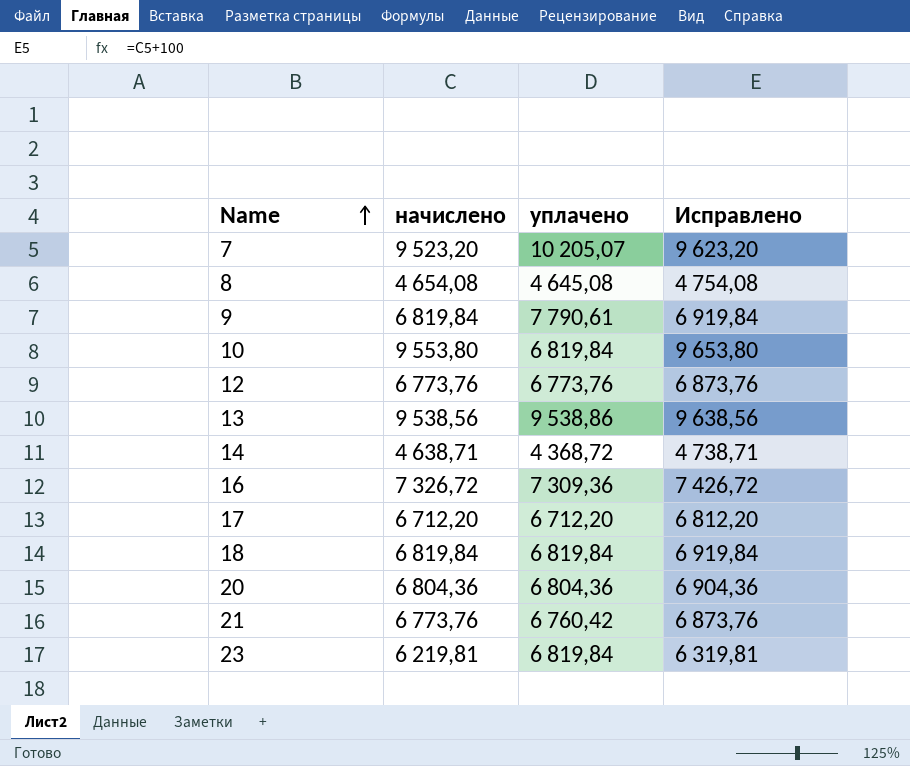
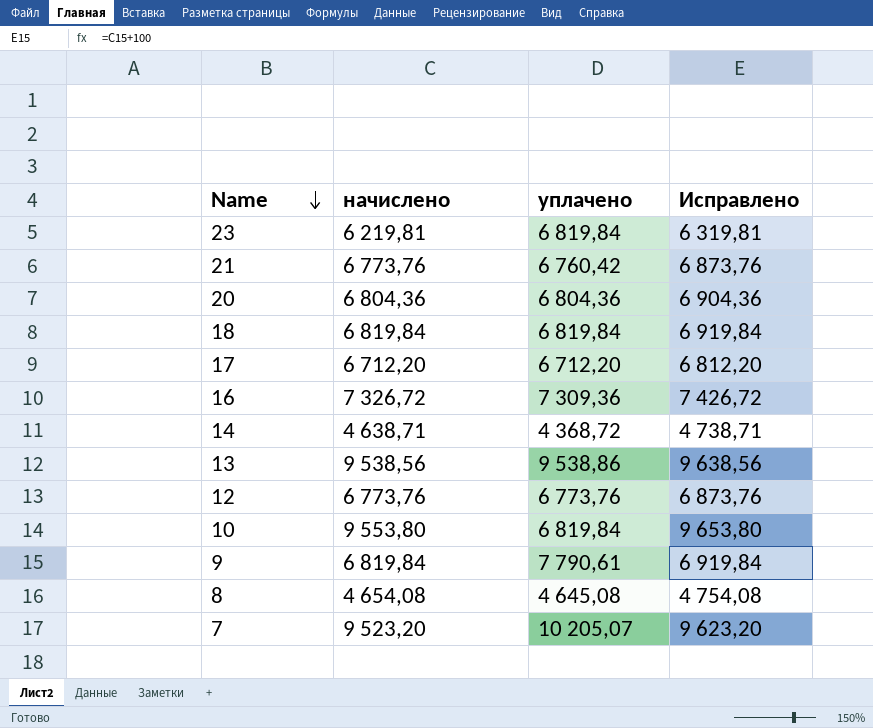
row order: Name ascending -> Name descending

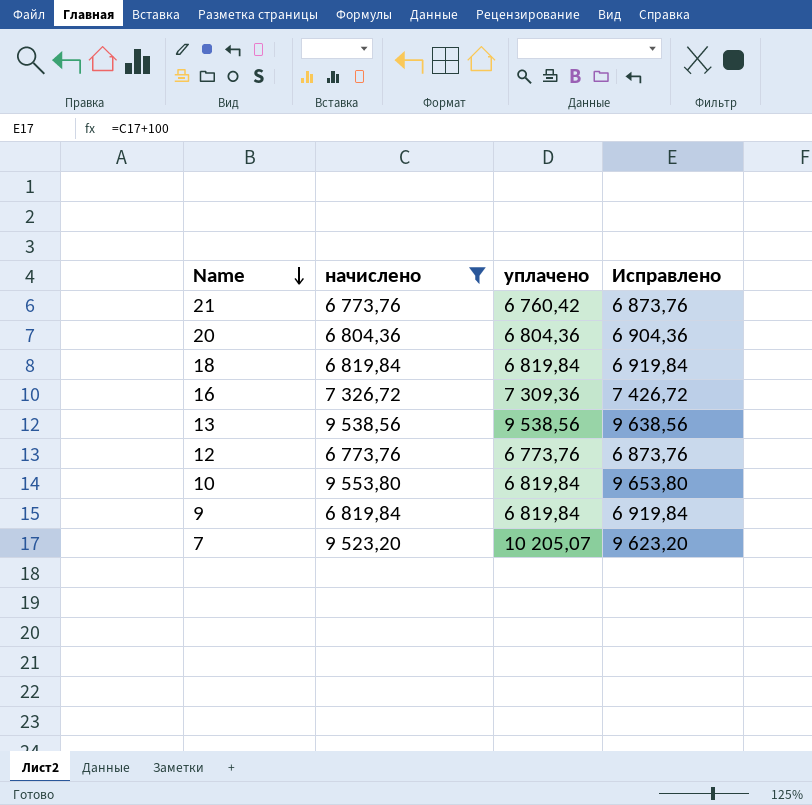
filter: none -> начислено >= 6 773,76
13 | уплачено: 9 538,86 -> 9 538,56
9 | уплачено: 7 790,61 -> 6 819,84

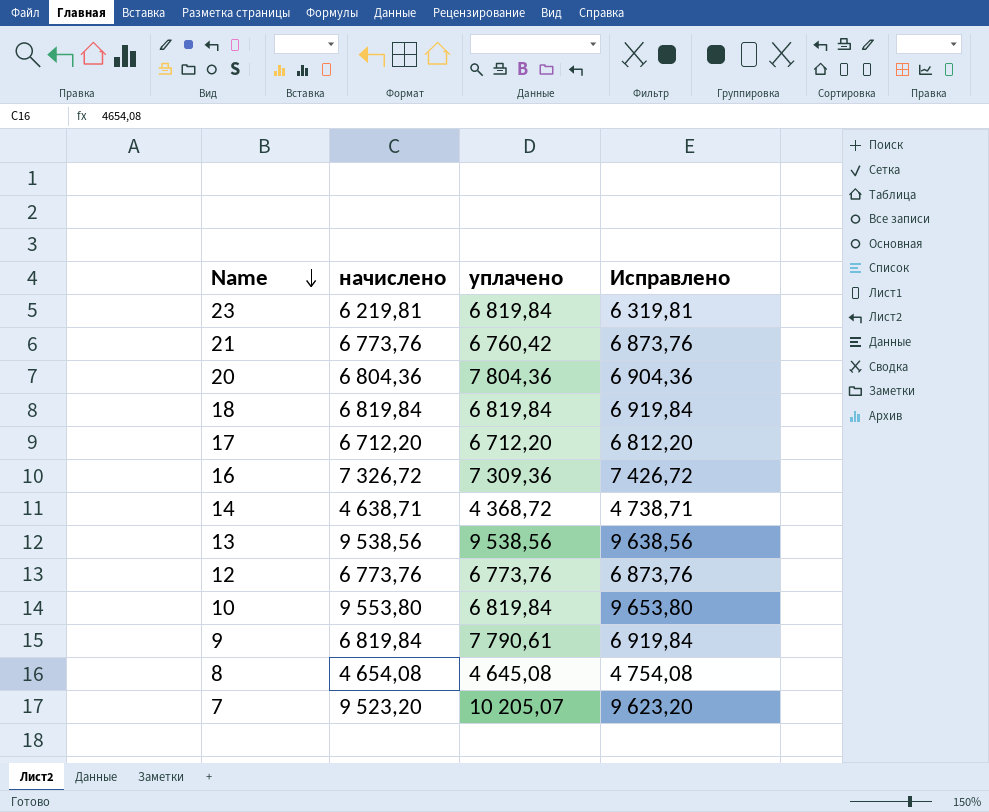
filter: начислено >= 6 773,76 -> none
20 | уплачено: 6 804,36 -> 7 804,36
9 | уплачено: 6 819,84 -> 7 790,61

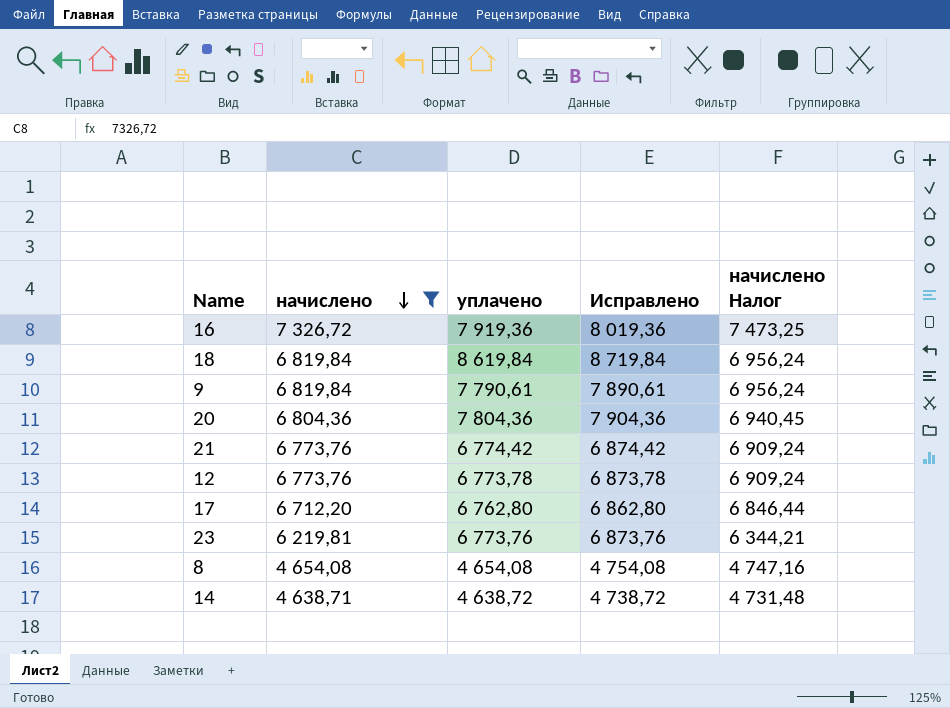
filter: none -> начислено <= 7 326,72
row order: Name descending -> начислено descending
column Исправлено | formula: [начислено] + 100 -> [уплачено] + 100
column начислено Налог | formula: none -> [начислено] * 1,02
16 | уплачено: 7 309,36 -> 7 919,36
18 | уплачено: 6 819,84 -> 8 619,84
21 | уплачено: 6 760,42 -> 6 774,42
12 | уплачено: 6 773,76 -> 6 773,78
17 | уплачено: 6 712,20 -> 6 762,80
23 | уплачено: 6 819,84 -> 6 773,76
8 | уплачено: 4 645,08 -> 4 654,08
14 | уплачено: 4 368,72 -> 4 638,72

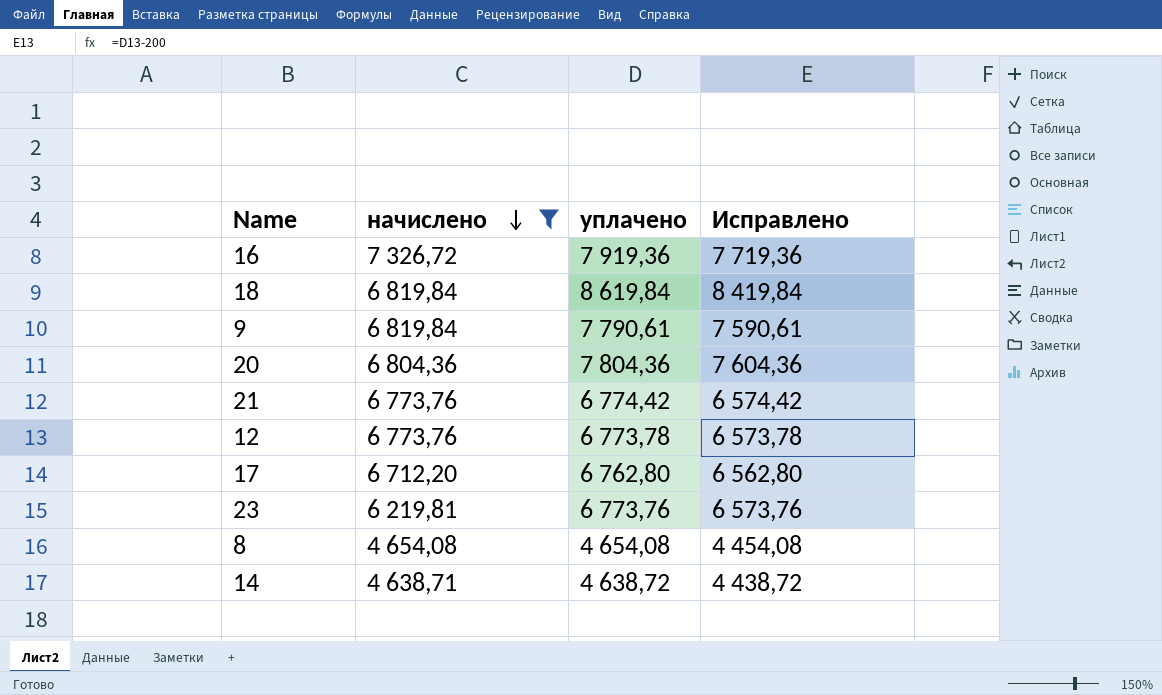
column начислено Налог | formula: [начислено] * 1,02 -> none
column Исправлено | formula: [уплачено] + 100 -> [уплачено] - 200

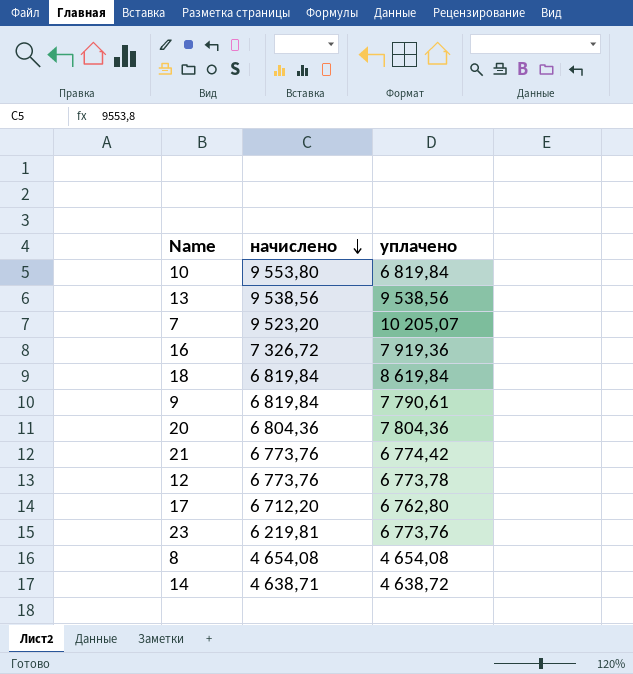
filter: начислено <= 7 326,72 -> none
column Исправлено | formula: [уплачено] - 200 -> none

